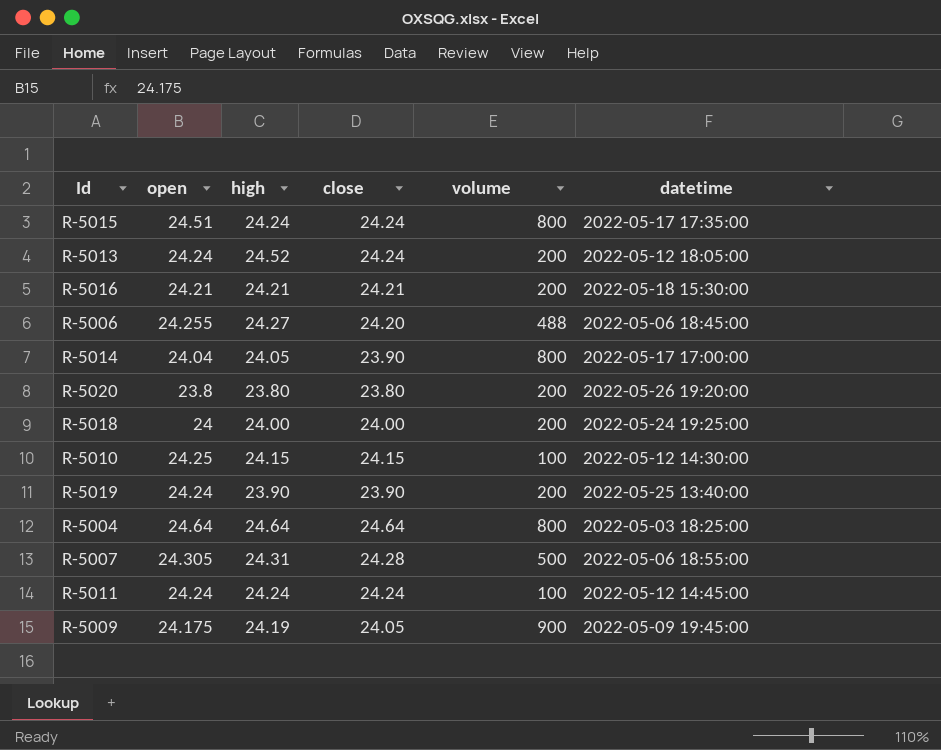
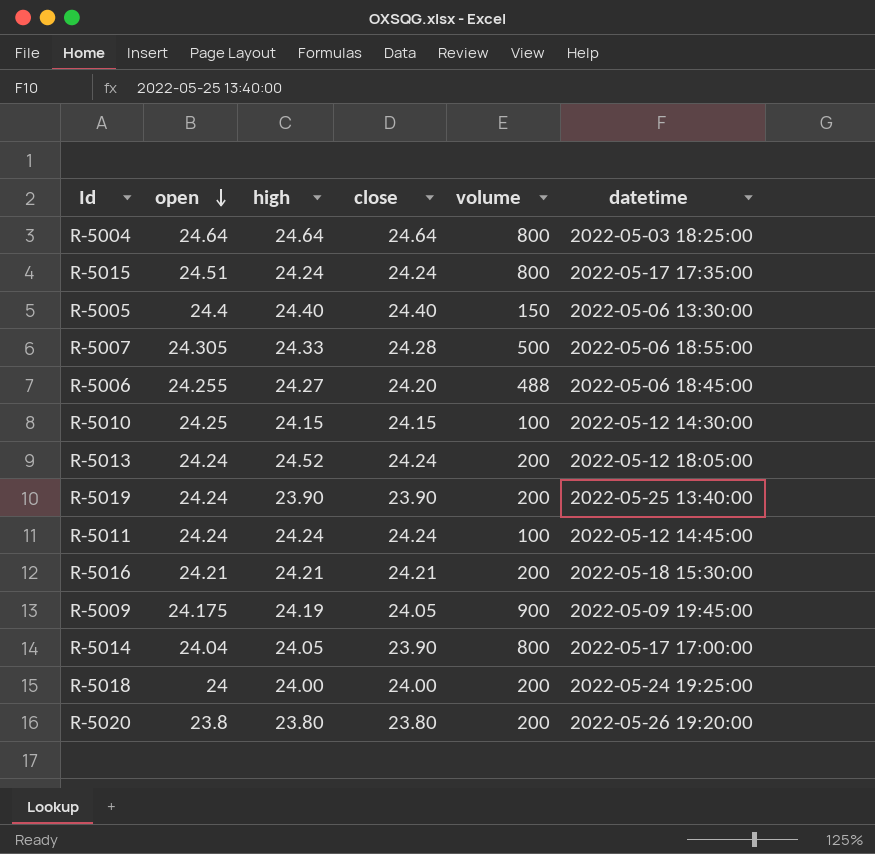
row order: none -> open descending
row R-5005: none -> 24.4 | 24.40 | 24.40 | 150 | 2022-05-06 13:30:00
R-5007 | high: 24.31 -> 24.33

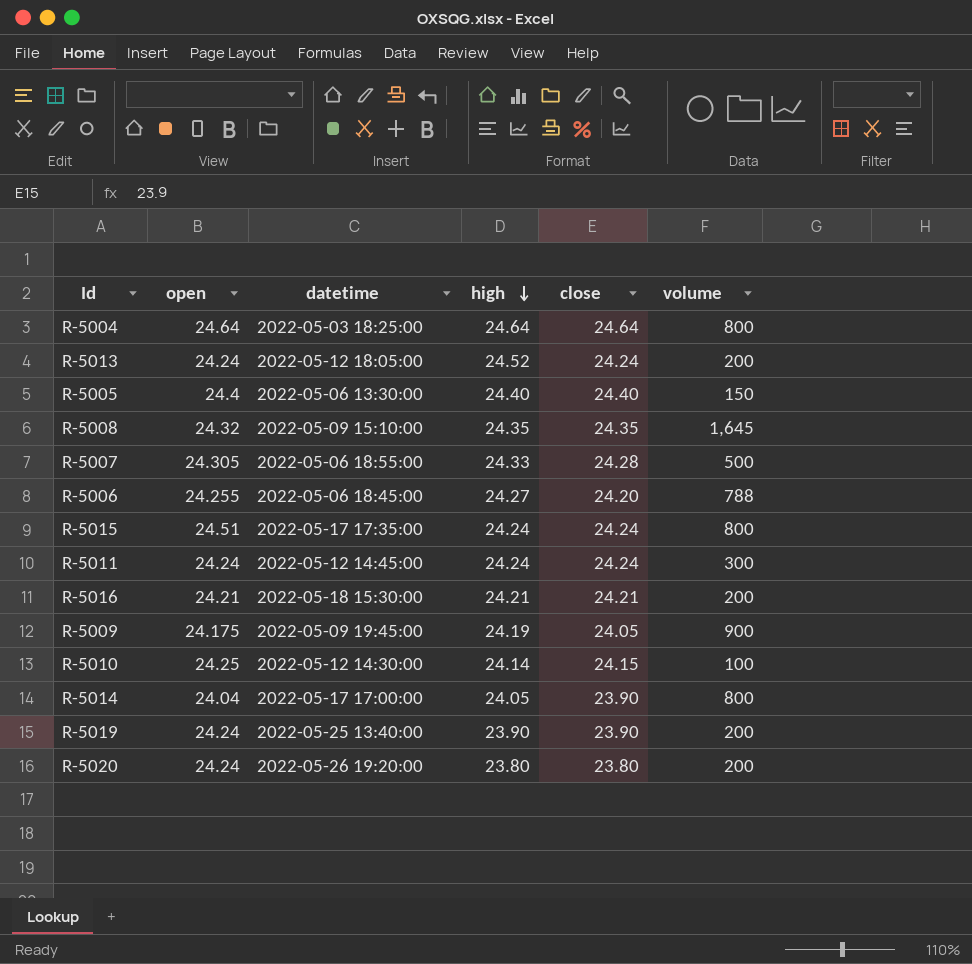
row order: open descending -> high descending
column datetime | position: 6 -> 3
row R-5018: 24 | 24.00 | 24.00 | 200 | 2022-05-24 19:25:00 -> none
row R-5008: none -> 24.32 | 2022-05-09 15:10:00 | 24.35 | 24.35 | 1,645
R-5006 | volume: 488 -> 788
R-5011 | volume: 100 -> 300
R-5010 | high: 24.15 -> 24.14
R-5020 | open: 23.8 -> 24.24

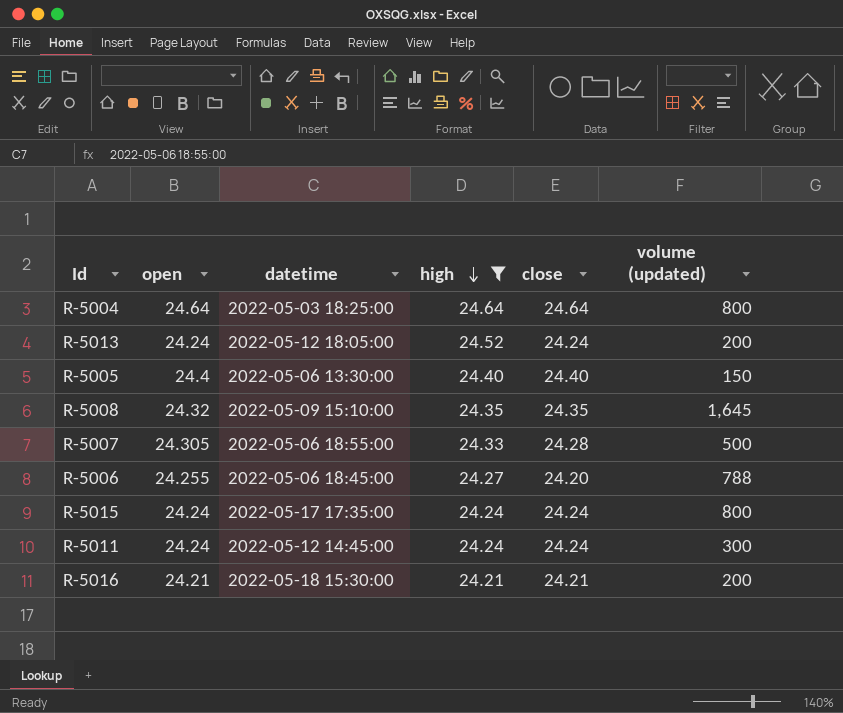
filter: none -> high >= 24.21
column name: volume -> volume (updated)
R-5015 | open: 24.51 -> 24.24

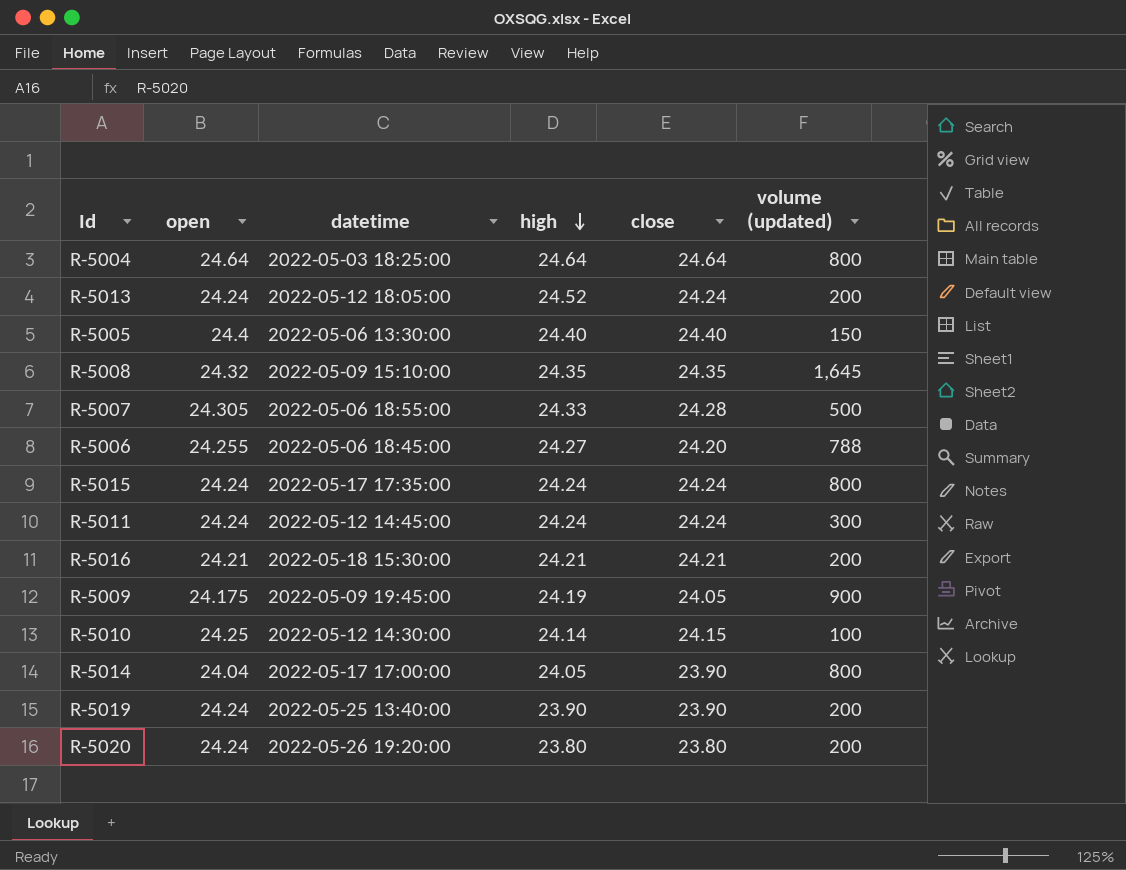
filter: high >= 24.21 -> none

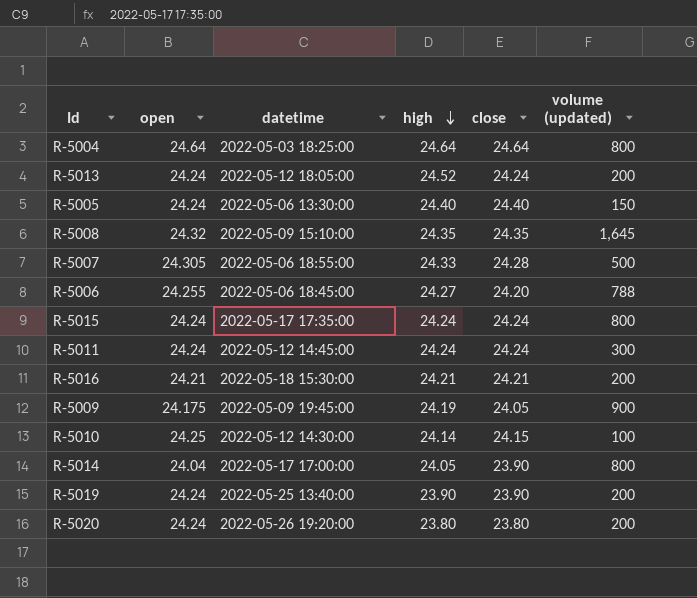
R-5005 | open: 24.4 -> 24.24

